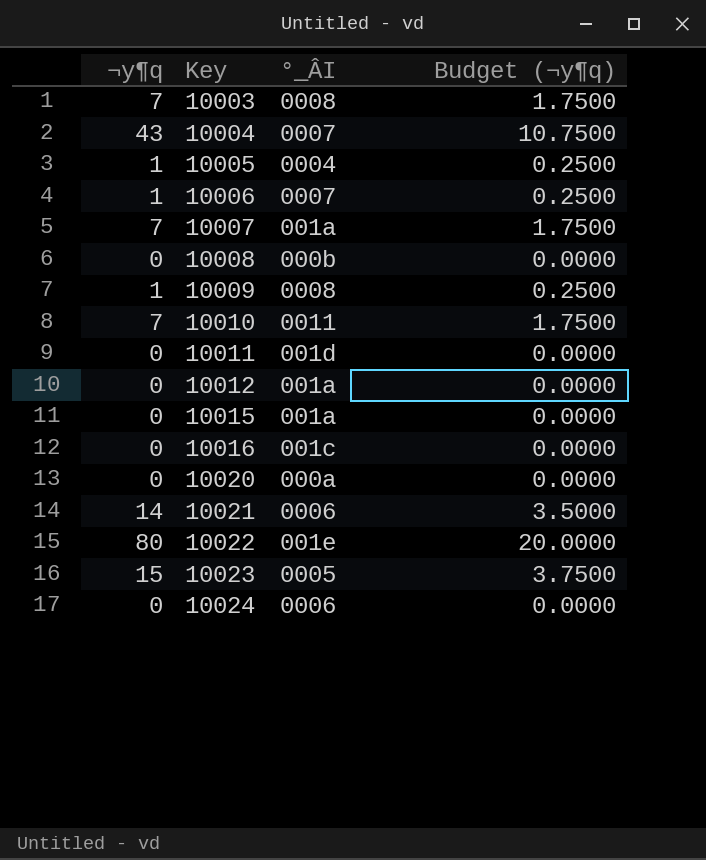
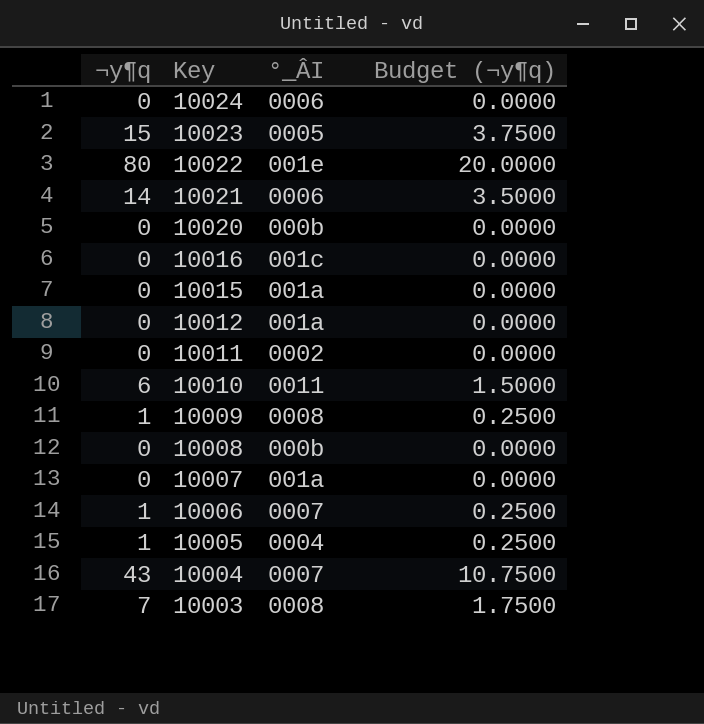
row order: Key ascending -> Key descending
10020 | °_ÂI: 000a -> 000b
10011 | °_ÂI: 001d -> 0002
10010 | ¬y¶q: 7 -> 6
10010 | Budget (¬y¶q): 1.7500 -> 1.5000
10007 | ¬y¶q: 7 -> 0
10007 | Budget (¬y¶q): 1.7500 -> 0.0000

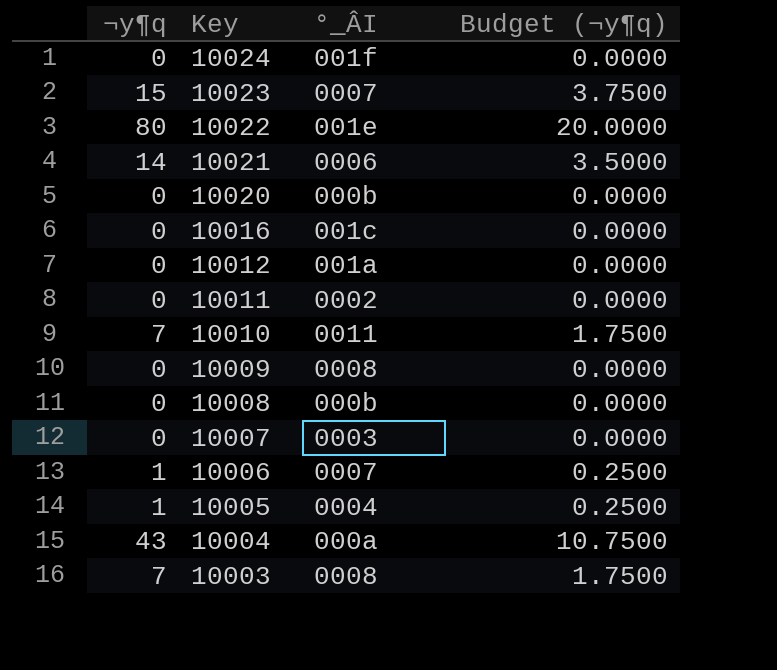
row 10015: 0 | 001a | 0.0000 -> none
10024 | °_ÂI: 0006 -> 001f
10023 | °_ÂI: 0005 -> 0007
10010 | ¬y¶q: 6 -> 7
10010 | Budget (¬y¶q): 1.5000 -> 1.7500
10009 | ¬y¶q: 1 -> 0
10009 | Budget (¬y¶q): 0.2500 -> 0.0000
10007 | °_ÂI: 001a -> 0003
10004 | °_ÂI: 0007 -> 000a

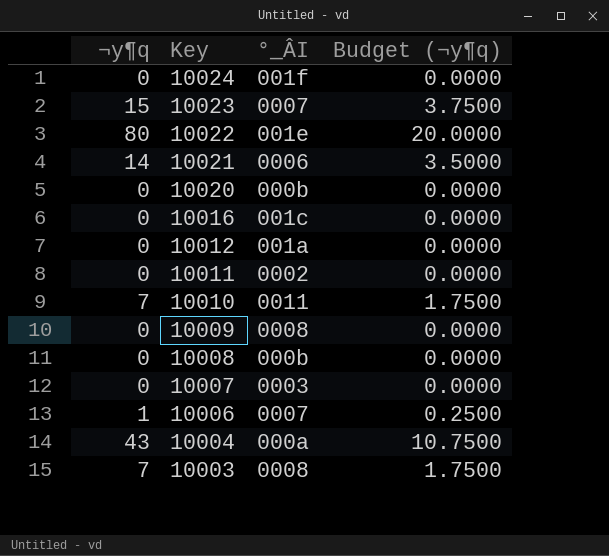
row 10005: 1 | 0004 | 0.2500 -> none

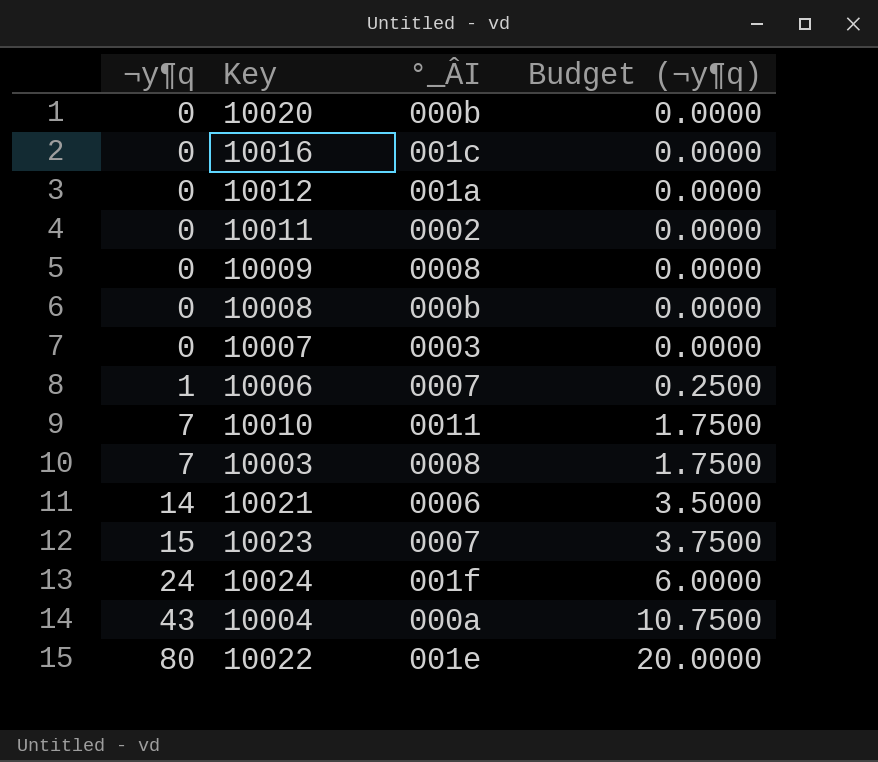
row order: Key descending -> ¬y¶q ascending
10024 | ¬y¶q: 0 -> 24
10024 | Budget (¬y¶q): 0.0000 -> 6.0000

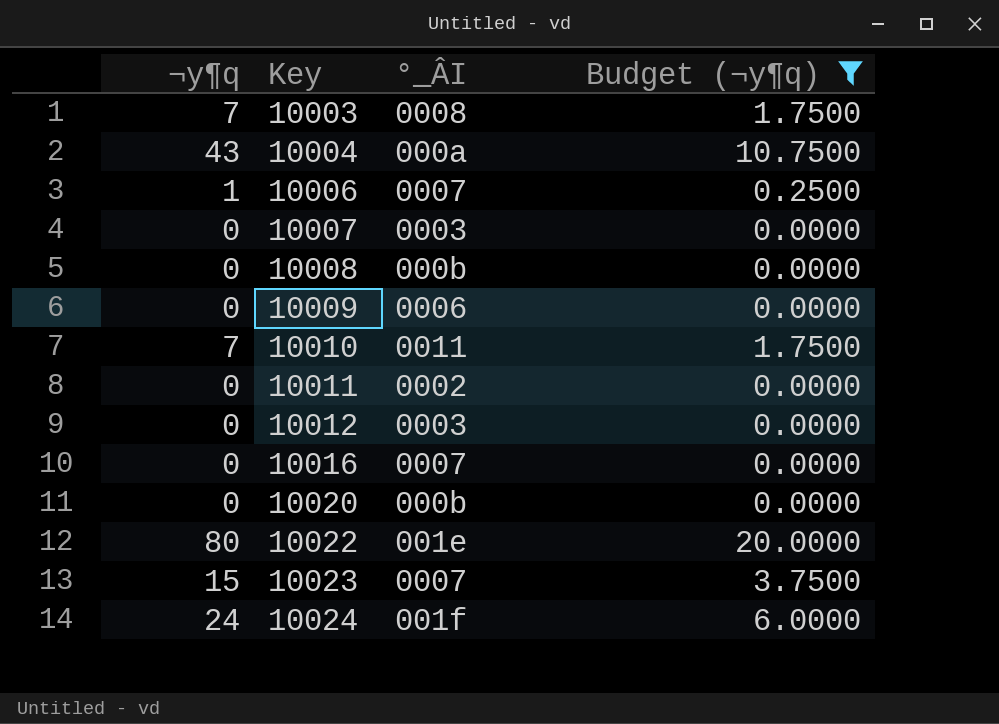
filter: none -> Budget (¬y¶q) != 3.5000
row order: ¬y¶q ascending -> Key ascending
10009 | °_ÂI: 0008 -> 0006
10012 | °_ÂI: 001a -> 0003
10016 | °_ÂI: 001c -> 0007

